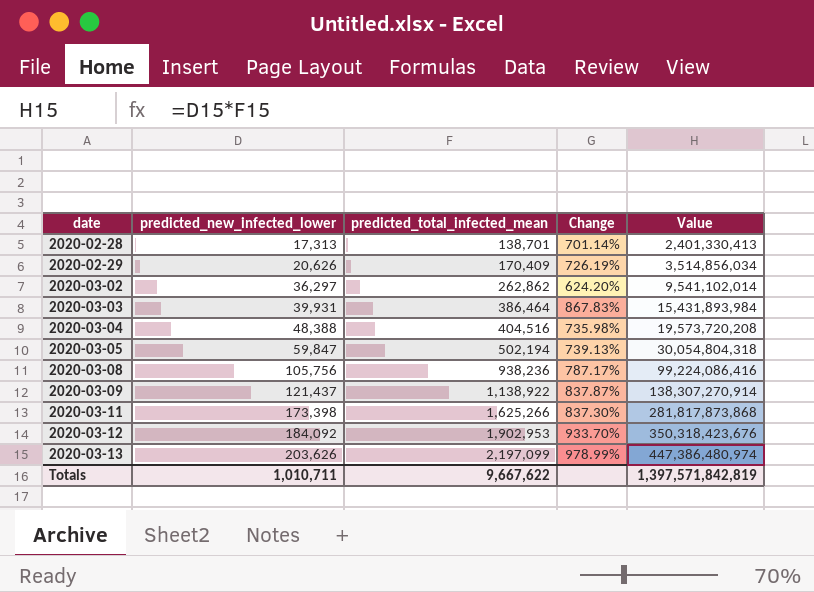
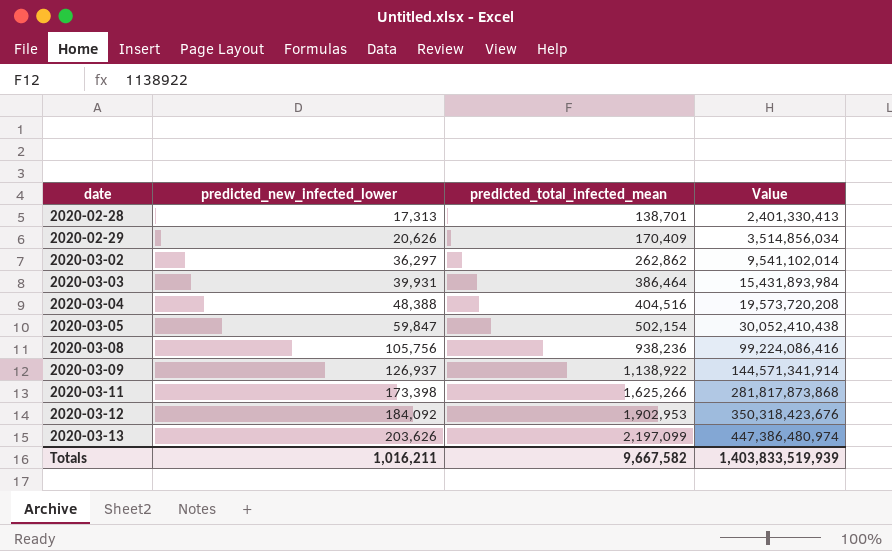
column Change | formula: ([predicted_total_infected_mean] - [predicted_new_infected_lower]) / [predicted_new_infected_lower] -> none
2020-03-05 | predicted_total_infected_mean: 502,194 -> 502,154
2020-03-05 | Value: 30,054,804,318 -> 30,052,410,438
2020-03-09 | predicted_new_infected_lower: 121,437 -> 126,937
2020-03-09 | Value: 138,307,270,914 -> 144,571,341,914
Totals | predicted_new_infected_lower: 1,010,711 -> 1,016,211
Totals | predicted_total_infected_mean: 9,667,622 -> 9,667,582
Totals | Value: 1,397,571,842,819 -> 1,403,833,519,939

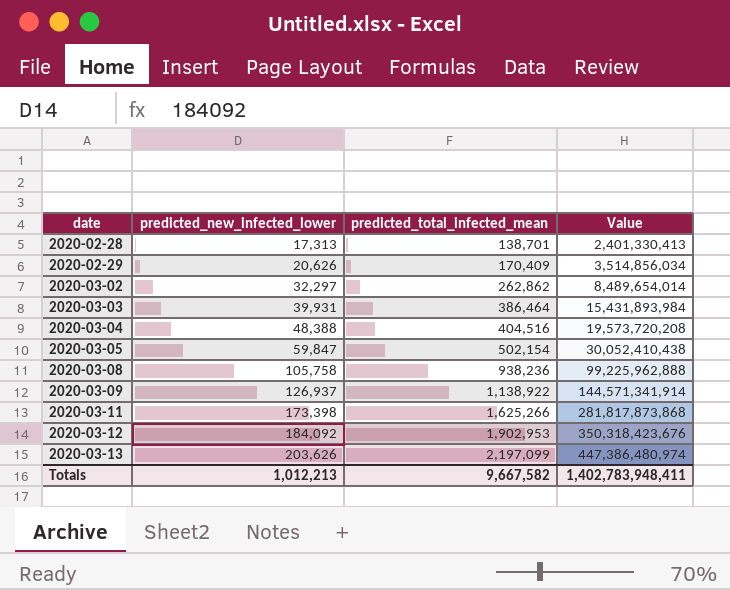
2020-03-02 | predicted_new_infected_lower: 36,297 -> 32,297
2020-03-02 | Value: 9,541,102,014 -> 8,489,654,014
2020-03-08 | predicted_new_infected_lower: 105,756 -> 105,758
2020-03-08 | Value: 99,224,086,416 -> 99,225,962,888
Totals | predicted_new_infected_lower: 1,016,211 -> 1,012,213
Totals | Value: 1,403,833,519,939 -> 1,402,783,948,411

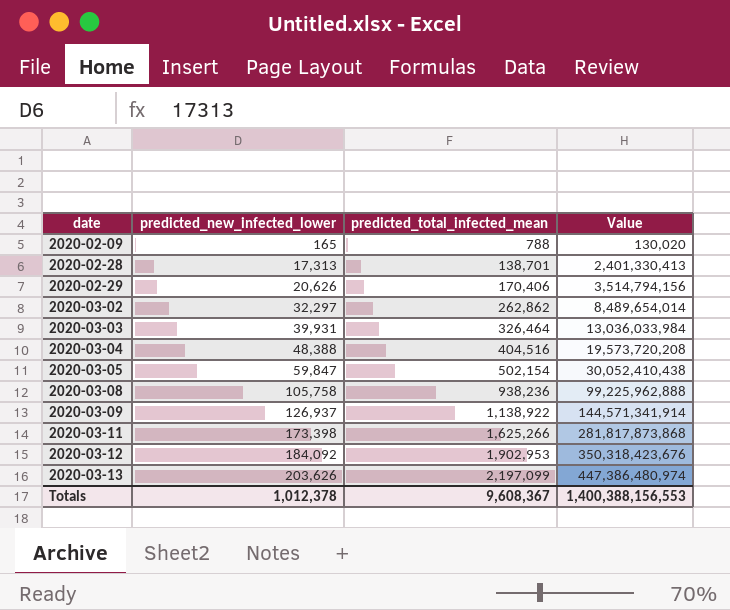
row 2020-02-09: none -> 165 | 788 | 130,020
2020-02-29 | predicted_total_infected_mean: 170,409 -> 170,406
2020-02-29 | Value: 3,514,856,034 -> 3,514,794,156
2020-03-03 | predicted_total_infected_mean: 386,464 -> 326,464
2020-03-03 | Value: 15,431,893,984 -> 13,036,033,984
Totals | predicted_new_infected_lower: 1,012,213 -> 1,012,378
Totals | predicted_total_infected_mean: 9,667,582 -> 9,608,367
Totals | Value: 1,402,783,948,411 -> 1,400,388,156,553

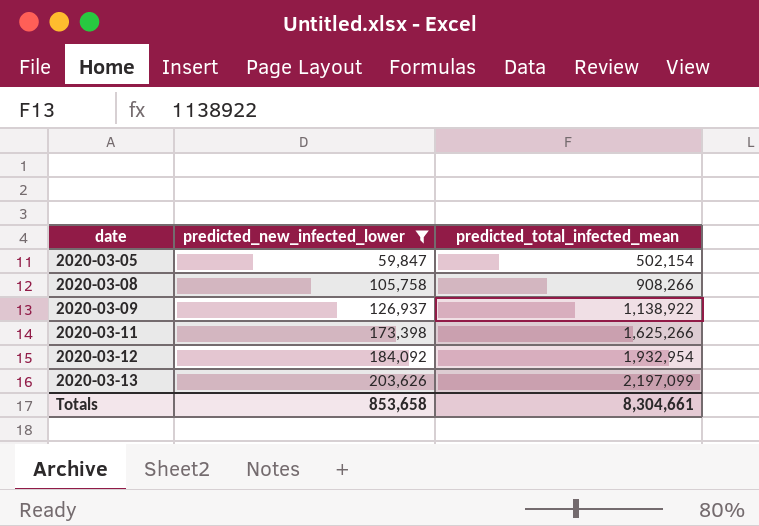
filter: none -> predicted_new_infected_lower >= 59,847
column Value | formula: [predicted_new_infected_lower] * [predicted_total_infected_mean] -> none
2020-03-08 | predicted_total_infected_mean: 938,236 -> 908,266
2020-03-12 | predicted_total_infected_mean: 1,902,953 -> 1,932,954
Totals | predicted_new_infected_lower: 1,012,378 -> 853,658
Totals | predicted_total_infected_mean: 9,608,367 -> 8,304,661

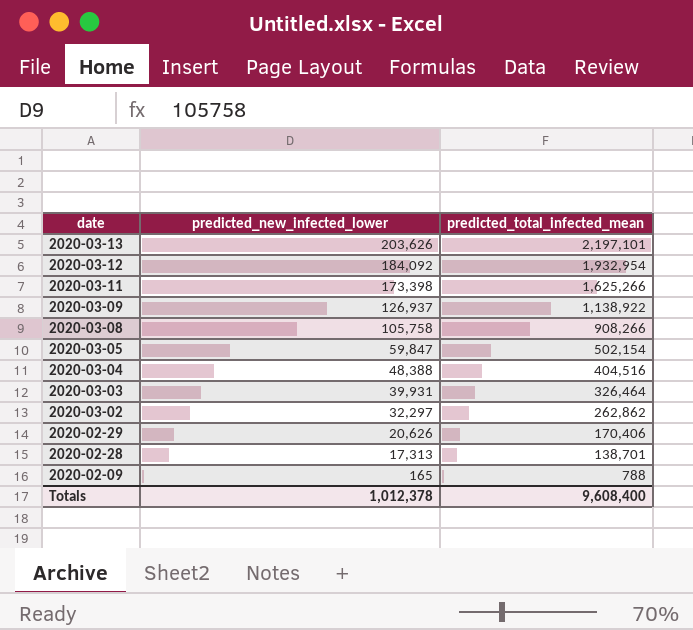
filter: predicted_new_infected_lower >= 59,847 -> none
row order: date ascending -> date descending
2020-03-13 | predicted_total_infected_mean: 2,197,099 -> 2,197,101
Totals | predicted_new_infected_lower: 853,658 -> 1,012,378
Totals | predicted_total_infected_mean: 8,304,661 -> 9,608,400

